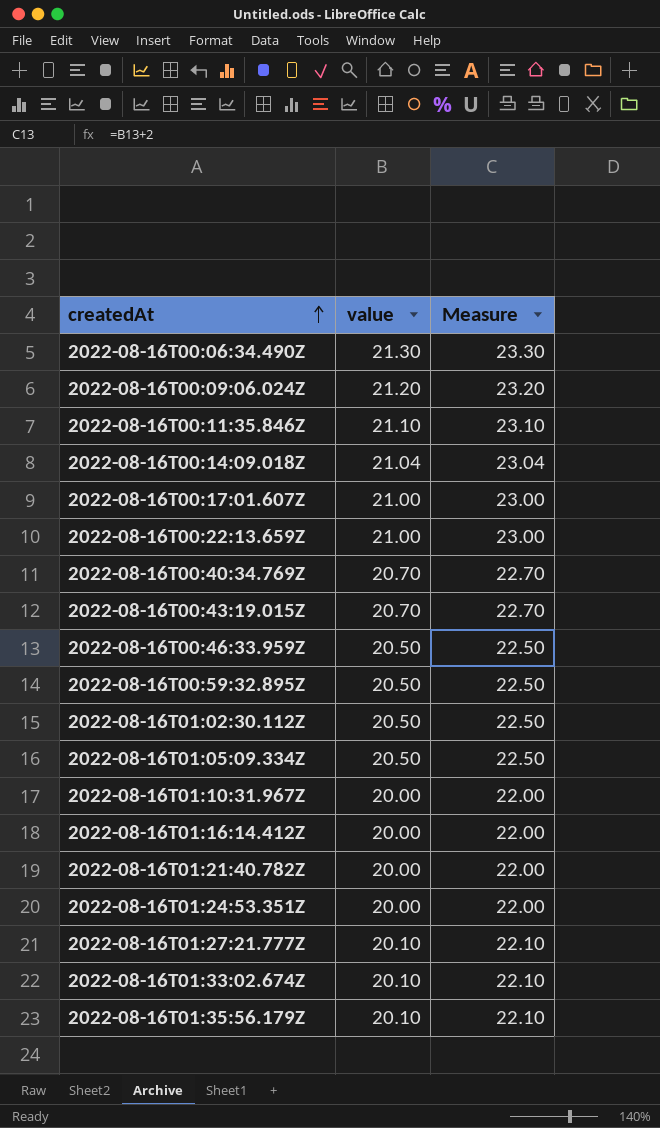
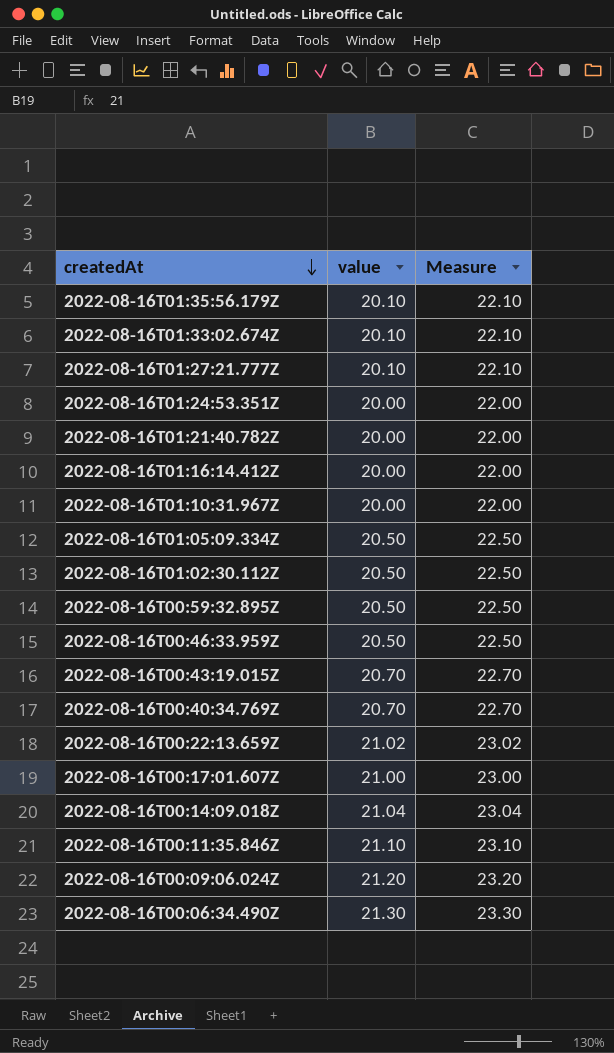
row order: createdAt ascending -> createdAt descending
2022-08-16T00:22:13.659Z | value: 21.00 -> 21.02
2022-08-16T00:22:13.659Z | Measure: 23.00 -> 23.02

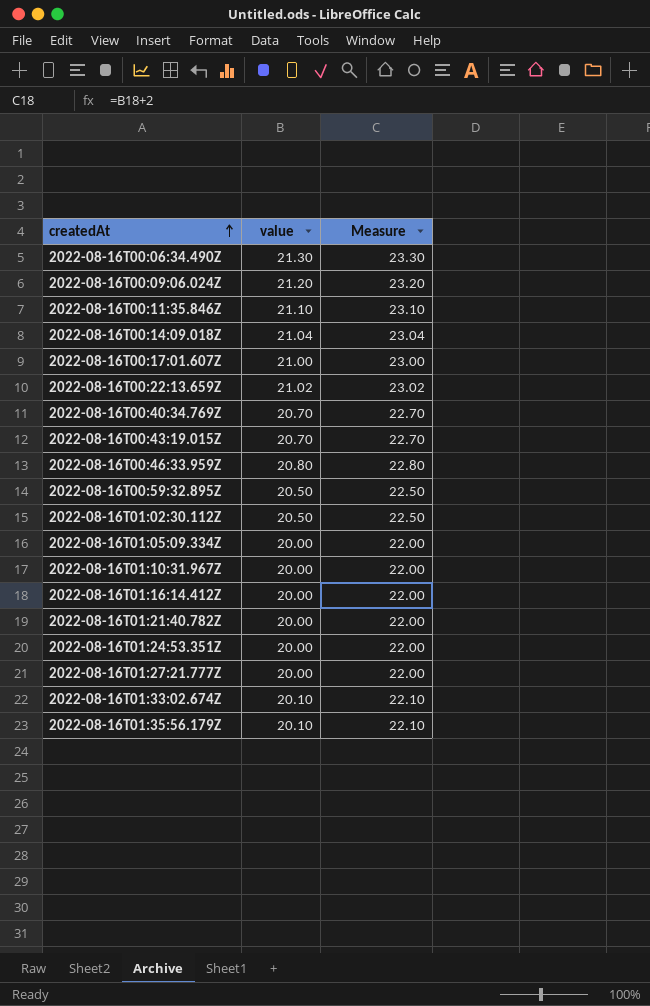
row order: createdAt descending -> createdAt ascending
2022-08-16T00:46:33.959Z | value: 20.50 -> 20.80
2022-08-16T00:46:33.959Z | Measure: 22.50 -> 22.80
2022-08-16T01:05:09.334Z | value: 20.50 -> 20.00
2022-08-16T01:05:09.334Z | Measure: 22.50 -> 22.00
2022-08-16T01:27:21.777Z | value: 20.10 -> 20.00
2022-08-16T01:27:21.777Z | Measure: 22.10 -> 22.00

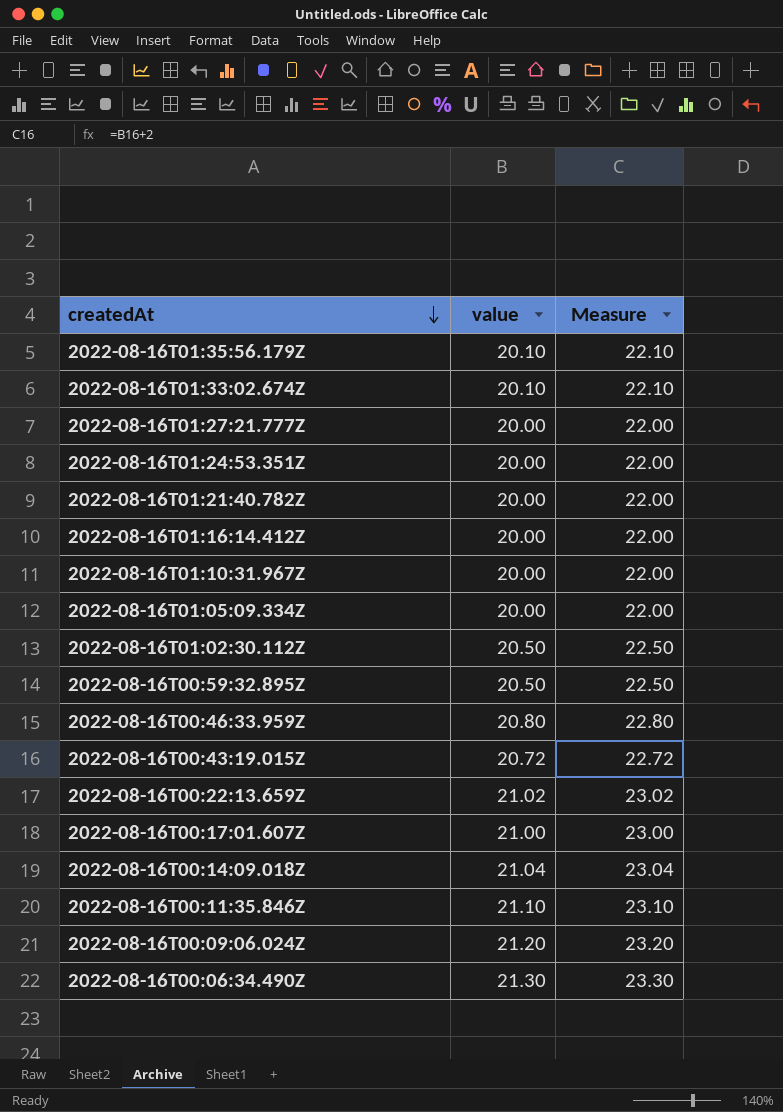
row order: createdAt ascending -> createdAt descending
row 2022-08-16T00:40:34.769Z: 20.70 | 22.70 -> none
2022-08-16T00:43:19.015Z | value: 20.70 -> 20.72
2022-08-16T00:43:19.015Z | Measure: 22.70 -> 22.72

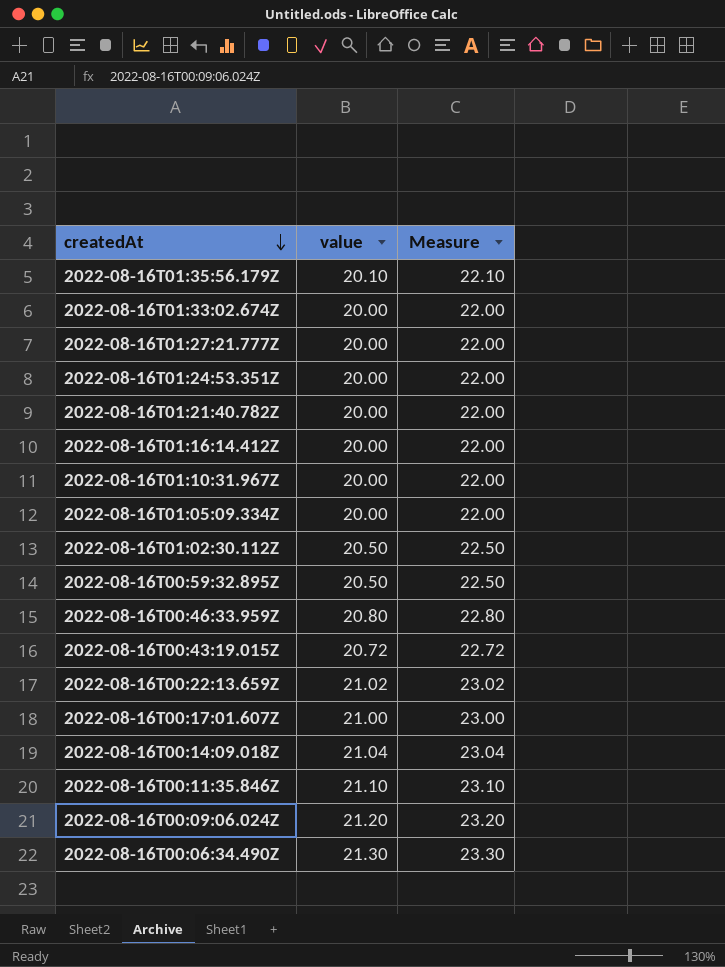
2022-08-16T01:33:02.674Z | value: 20.10 -> 20.00
2022-08-16T01:33:02.674Z | Measure: 22.10 -> 22.00

